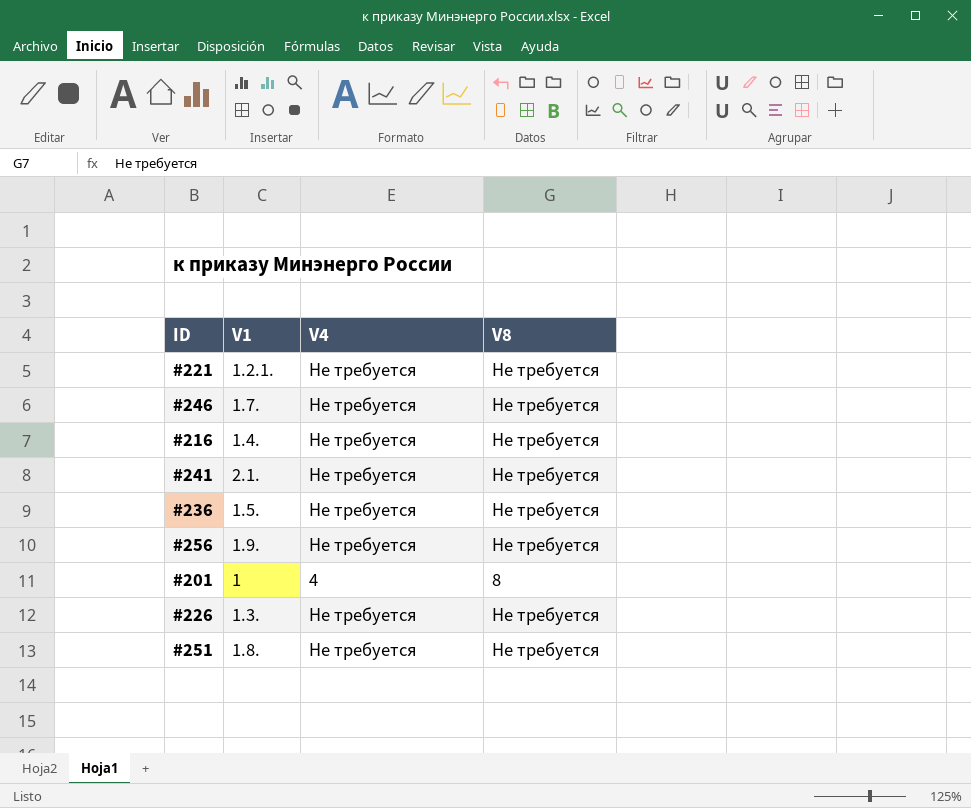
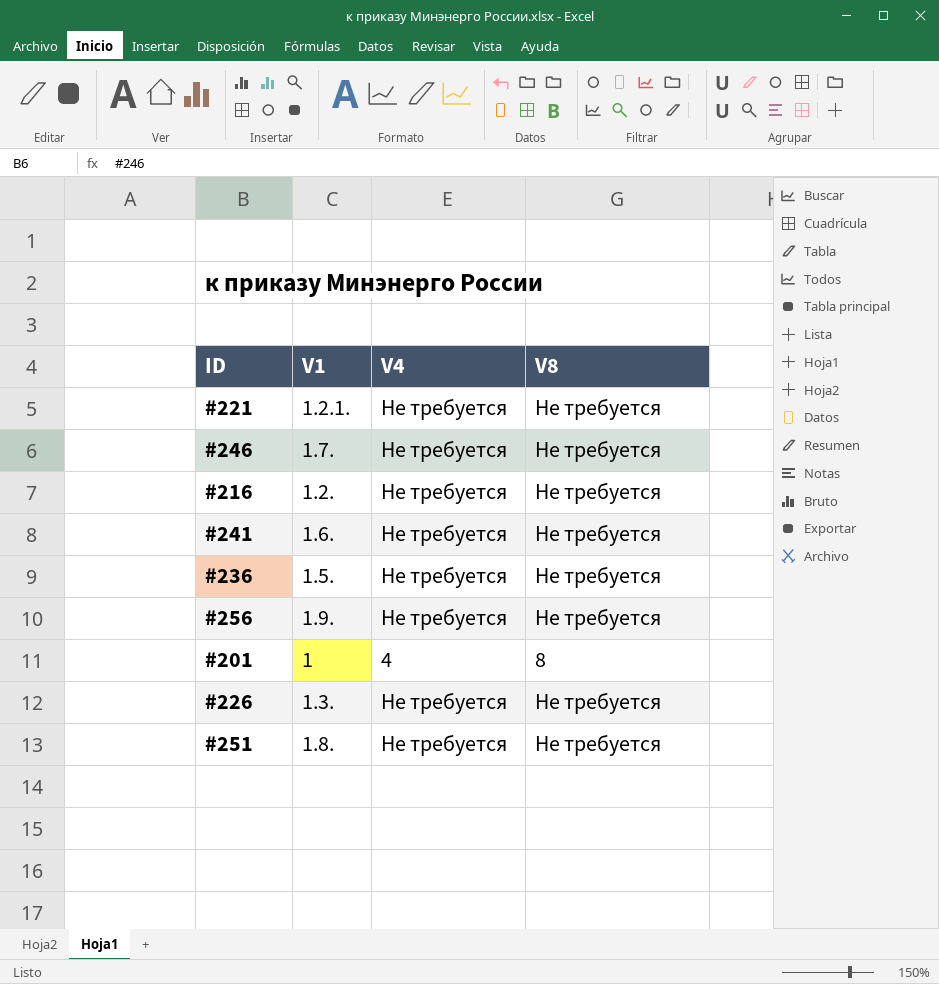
#216 | V1: 1.4. -> 1.2.
#241 | V1: 2.1. -> 1.6.

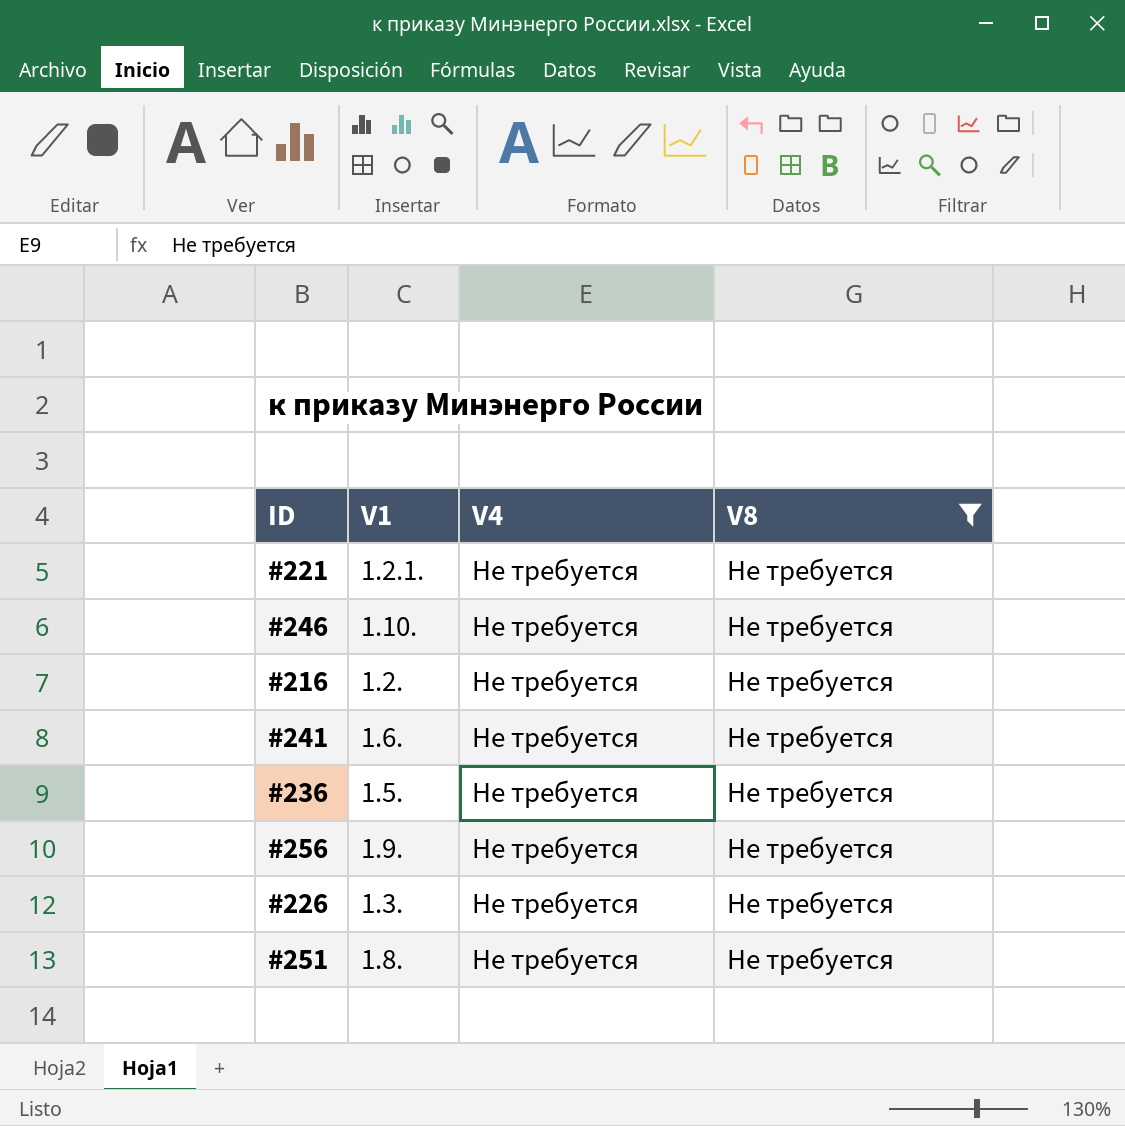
filter: none -> V8 = Не требуется
#246 | V1: 1.7. -> 1.10.

